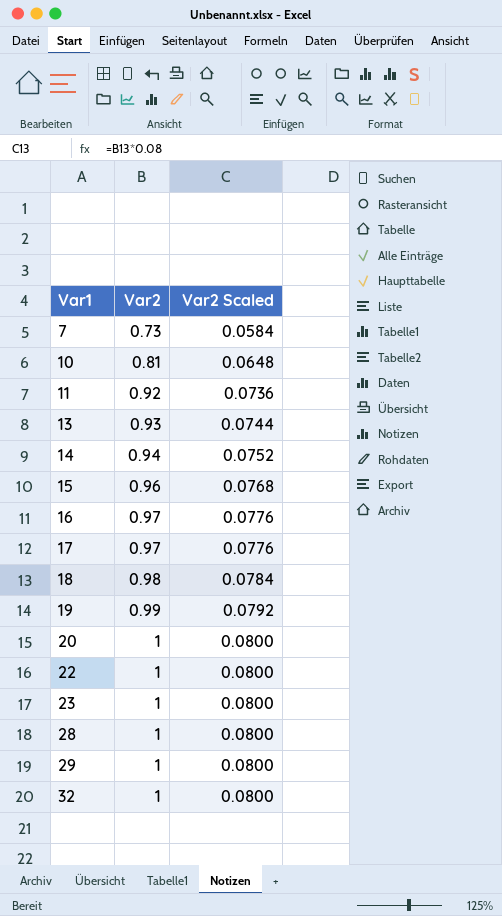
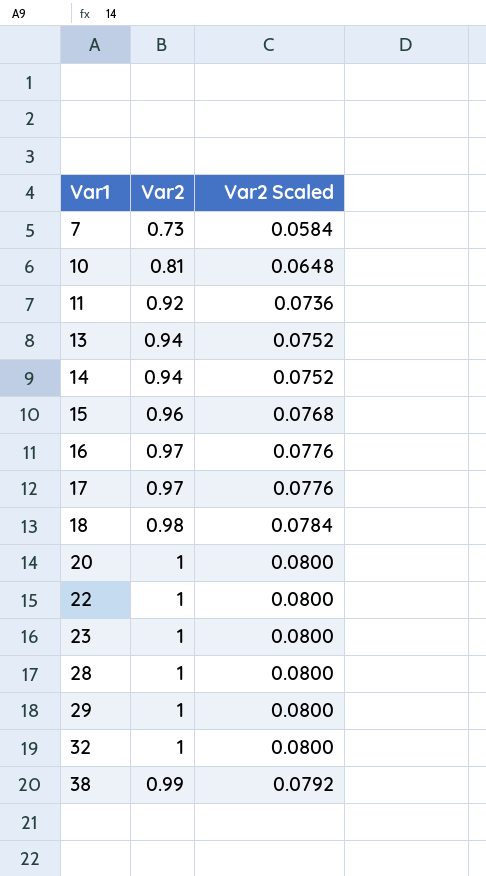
row 19: 0.99 | 0.0792 -> none
13 | Var2: 0.93 -> 0.94
13 | Var2 Scaled: 0.0744 -> 0.0752
row 38: none -> 0.99 | 0.0792

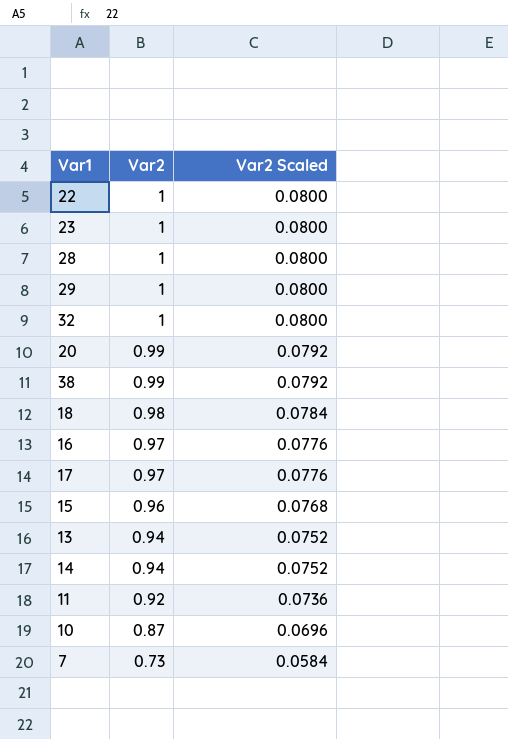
row order: Var1 ascending -> Var2 descending
20 | Var2: 1 -> 0.99
20 | Var2 Scaled: 0.0800 -> 0.0792
10 | Var2: 0.81 -> 0.87
10 | Var2 Scaled: 0.0648 -> 0.0696

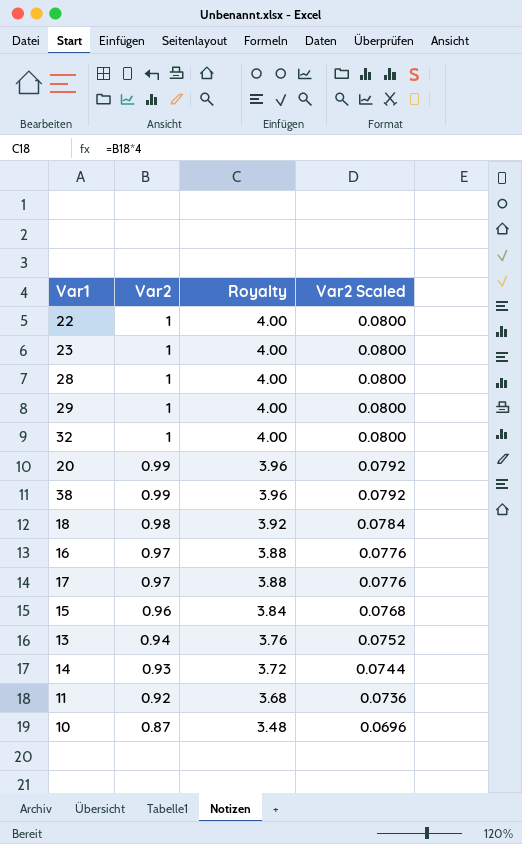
column Royalty | formula: none -> [Var2] * 4
row 7: 0.73 | 0.0584 -> none
14 | Var2: 0.94 -> 0.93
14 | Var2 Scaled: 0.0752 -> 0.0744

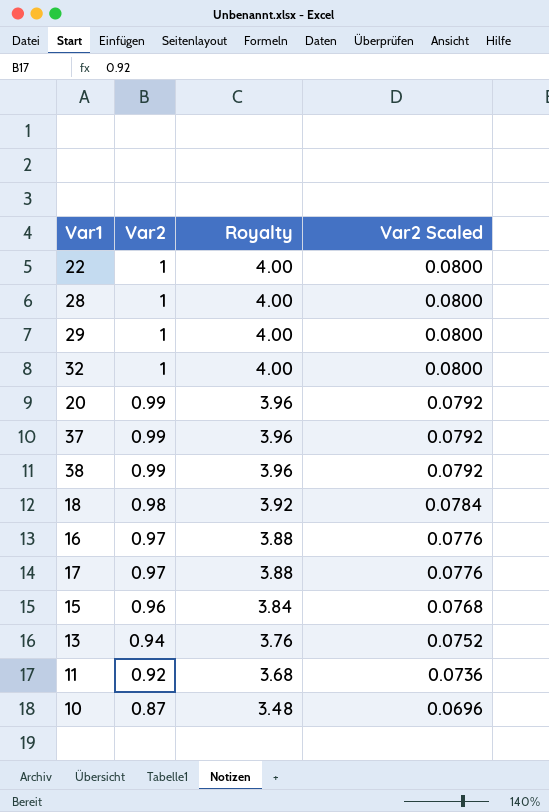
row 23: 1 | 4.00 | 0.0800 -> none
row 14: 0.93 | 3.72 | 0.0744 -> none
row 37: none -> 0.99 | 3.96 | 0.0792

